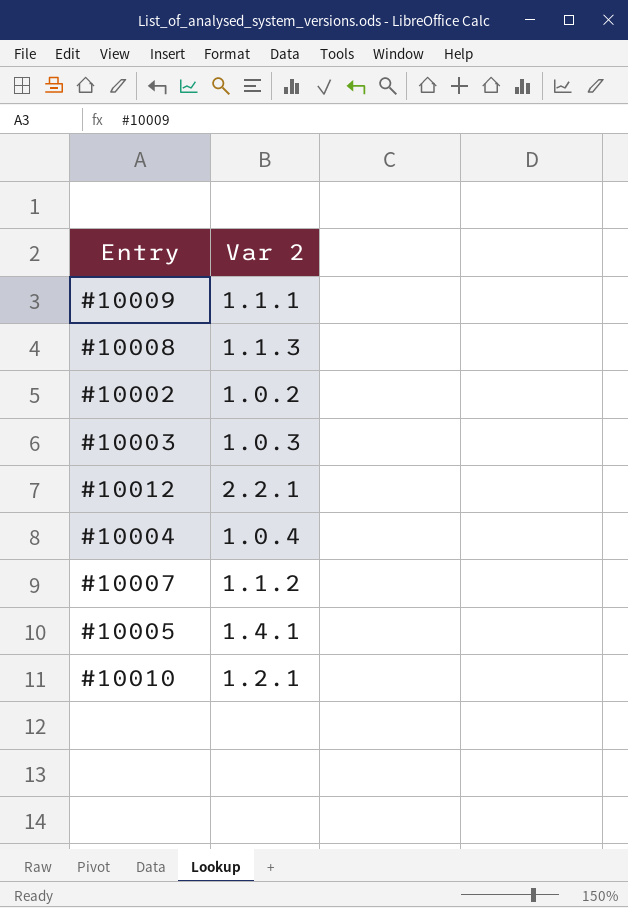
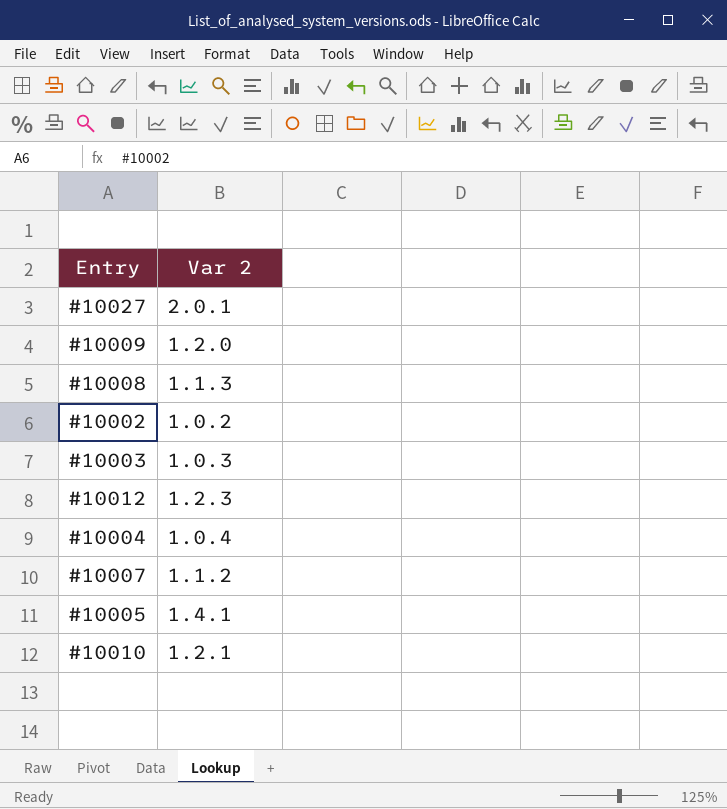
row #10027: none -> 2.0.1
#10009 | Var 2: 1.1.1 -> 1.2.0
#10012 | Var 2: 2.2.1 -> 1.2.3

